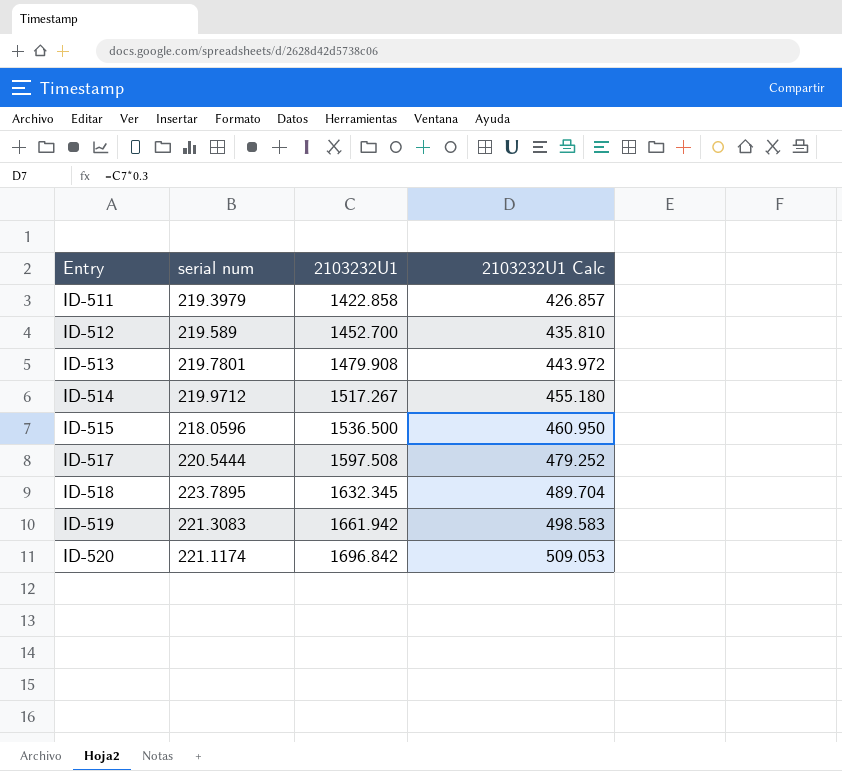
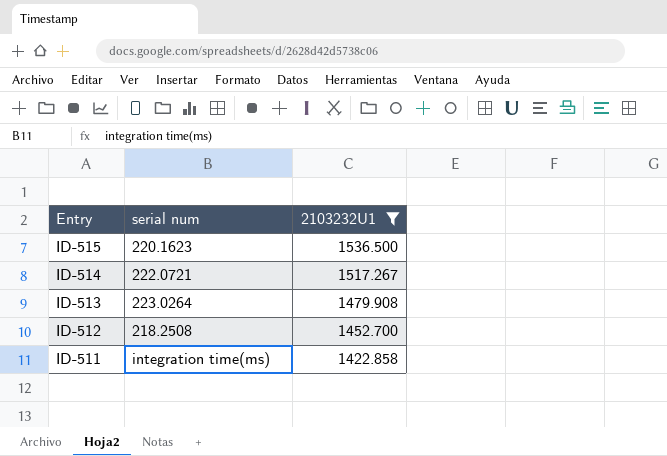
filter: none -> 2103232U1 <= 1536.500
row order: Entry ascending -> Entry descending
column 2103232U1 Calc | formula: [2103232U1] * 0.3 -> none
ID-515 | serial num: 218.0596 -> 220.1623
ID-514 | serial num: 219.9712 -> 222.0721
ID-513 | serial num: 219.7801 -> 223.0264
ID-512 | serial num: 219.589 -> 218.2508
ID-511 | serial num: 219.3979 -> integration time(ms)

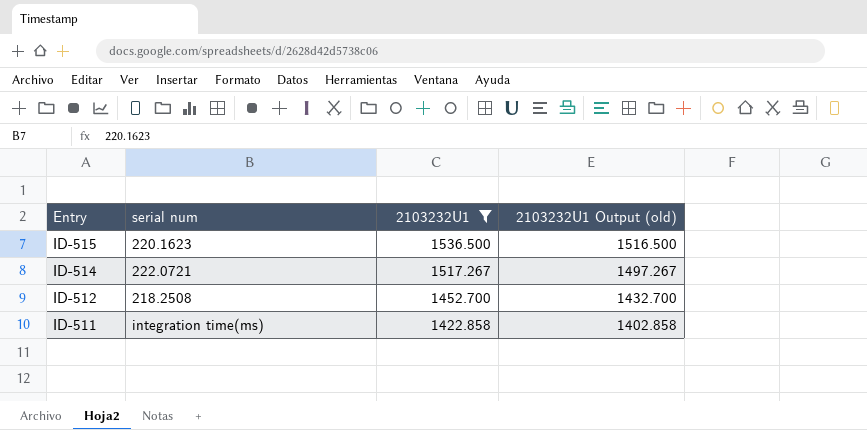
column 2103232U1 Output (old) | formula: none -> [2103232U1] - 20
row ID-513: 223.0264 | 1479.908 -> none

